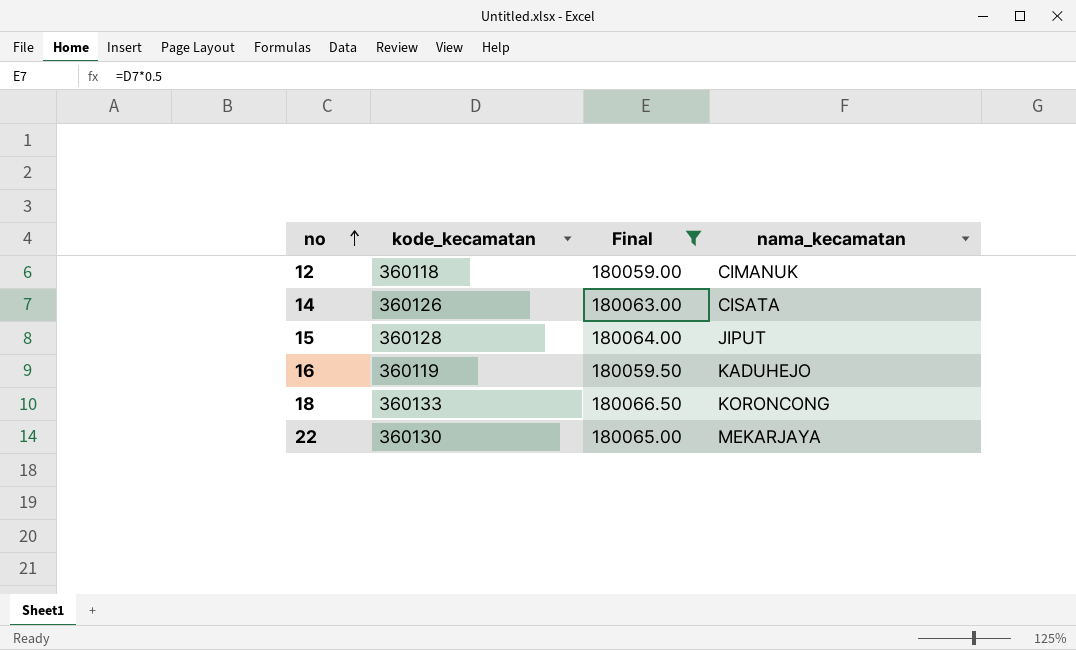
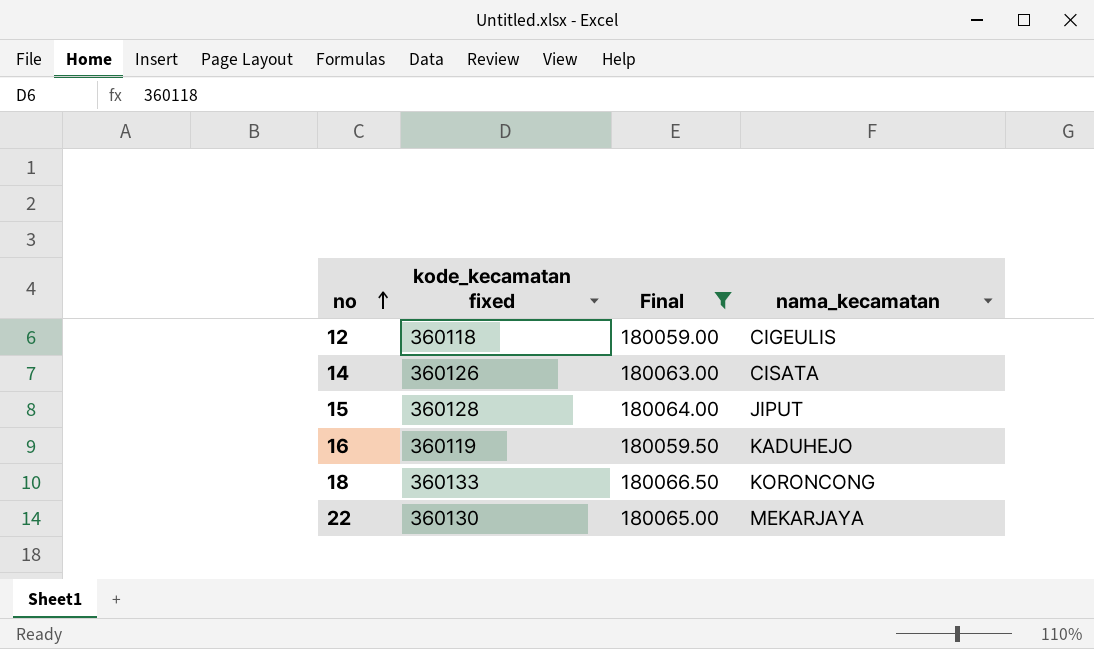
column name: kode_kecamatan -> kode_kecamatan fixed
12 | nama_kecamatan: CIMANUK -> CIGEULIS

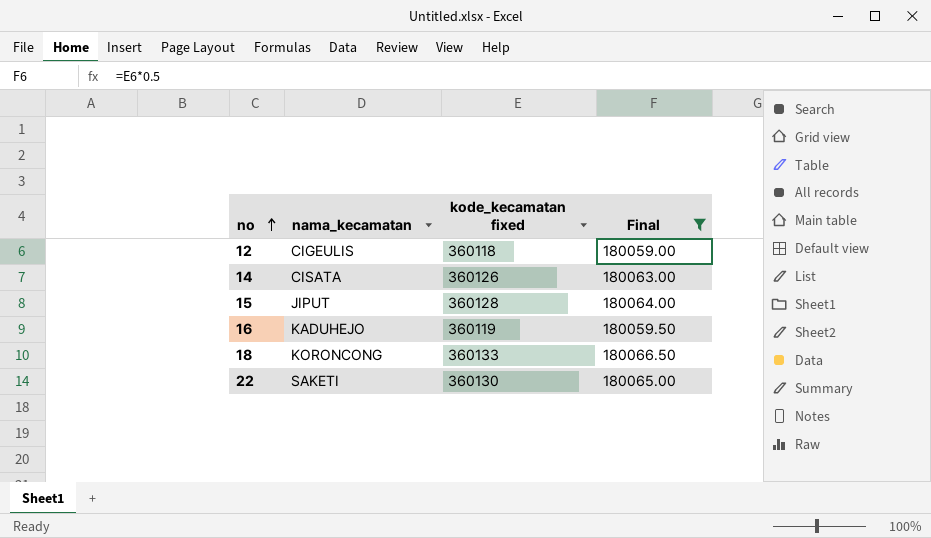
column nama_kecamatan | position: 4 -> 2
22 | nama_kecamatan: MEKARJAYA -> SAKETI

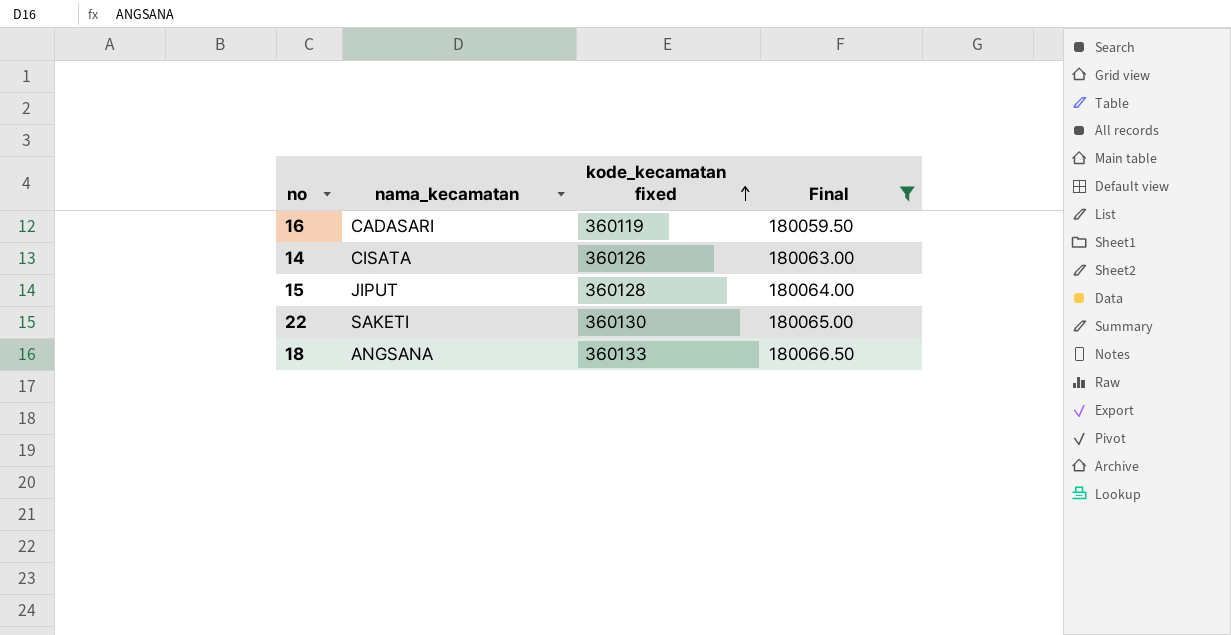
row order: no ascending -> kode_kecamatan fixed ascending
row 12: CIGEULIS | 360118 | 180059.00 -> none
16 | nama_kecamatan: KADUHEJO -> CADASARI
18 | nama_kecamatan: KORONCONG -> ANGSANA

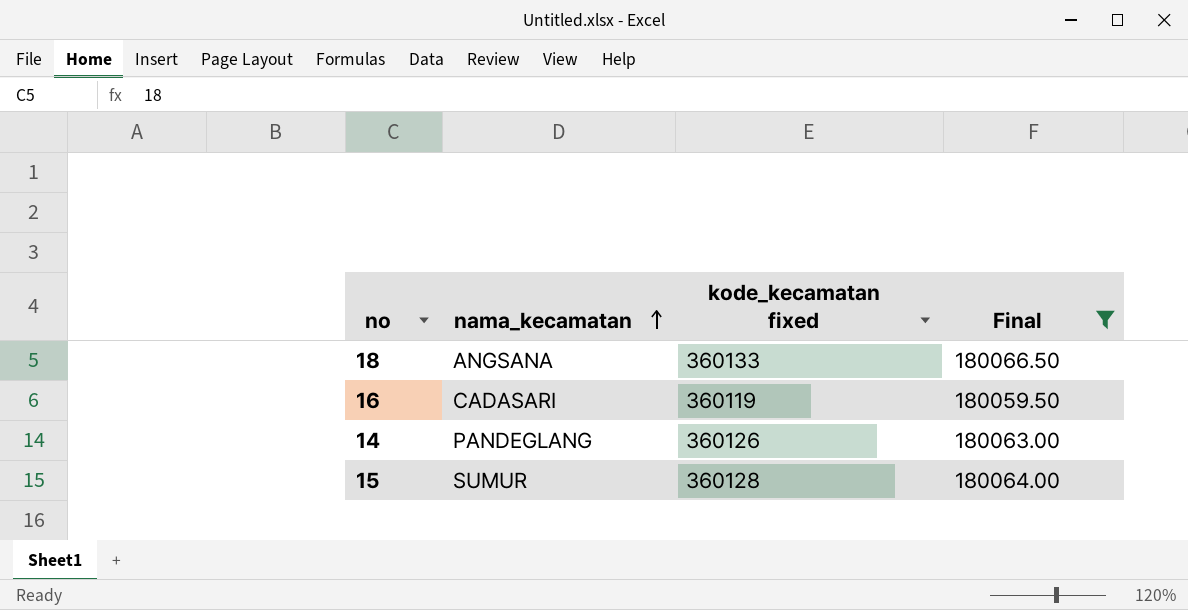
row order: kode_kecamatan fixed ascending -> nama_kecamatan ascending
row 22: SAKETI | 360130 | 180065.00 -> none
14 | nama_kecamatan: CISATA -> PANDEGLANG
15 | nama_kecamatan: JIPUT -> SUMUR

